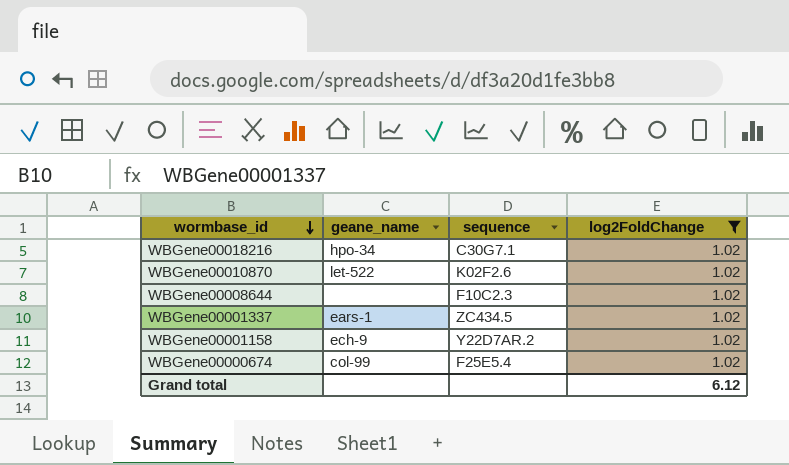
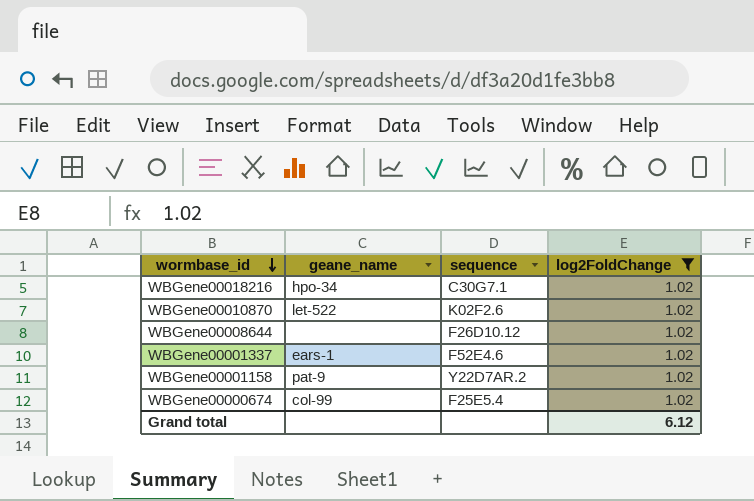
WBGene00008644 | sequence: F10C2.3 -> F26D10.12
WBGene00001337 | sequence: ZC434.5 -> F52E4.6
WBGene00001158 | geane_name: ech-9 -> pat-9

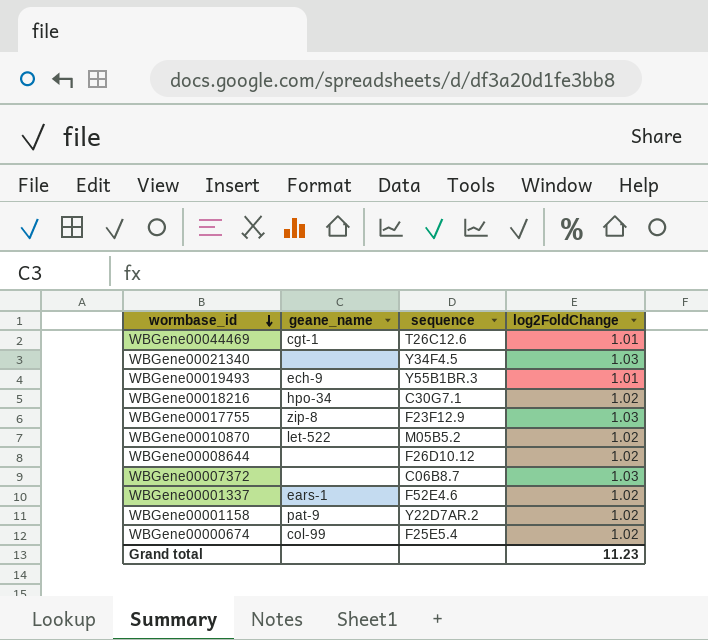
filter: log2FoldChange = 1.02 -> none
WBGene00010870 | sequence: K02F2.6 -> M05B5.2
Grand total | log2FoldChange: 6.12 -> 11.23

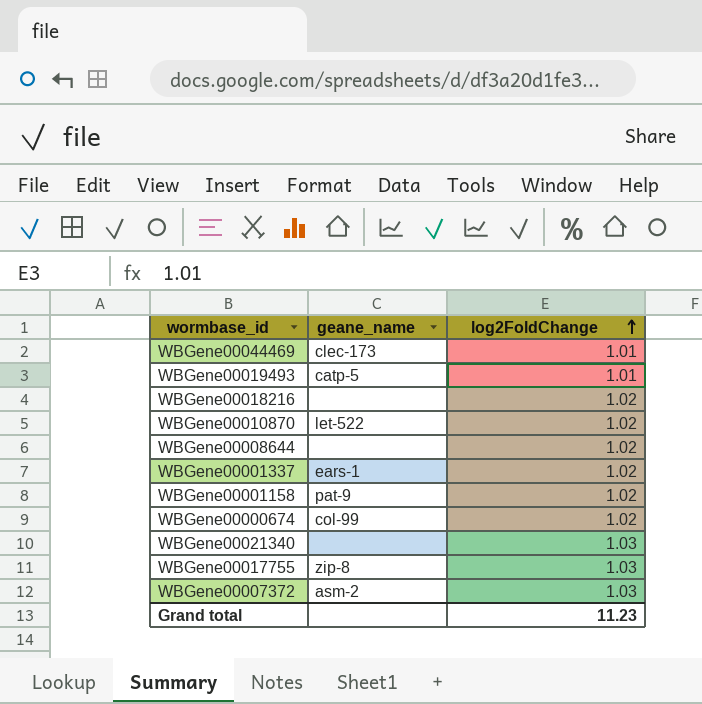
row order: wormbase_id descending -> log2FoldChange ascending
column sequence | position: 3 -> none
WBGene00044469 | geane_name: cgt-1 -> clec-173
WBGene00019493 | geane_name: ech-9 -> catp-5
WBGene00018216 | geane_name: hpo-34 -> none
WBGene00007372 | geane_name: none -> asm-2

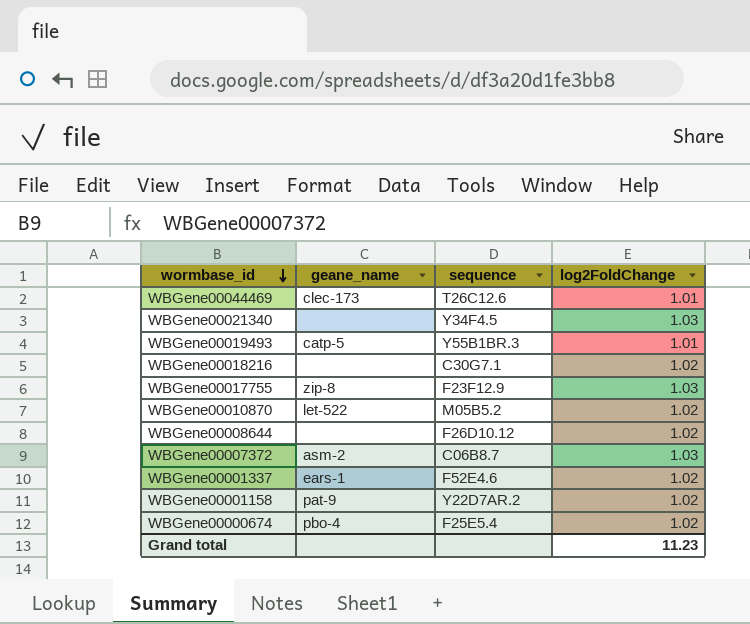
row order: log2FoldChange ascending -> wormbase_id descending
column sequence | position: none -> 3
WBGene00000674 | geane_name: col-99 -> pbo-4

